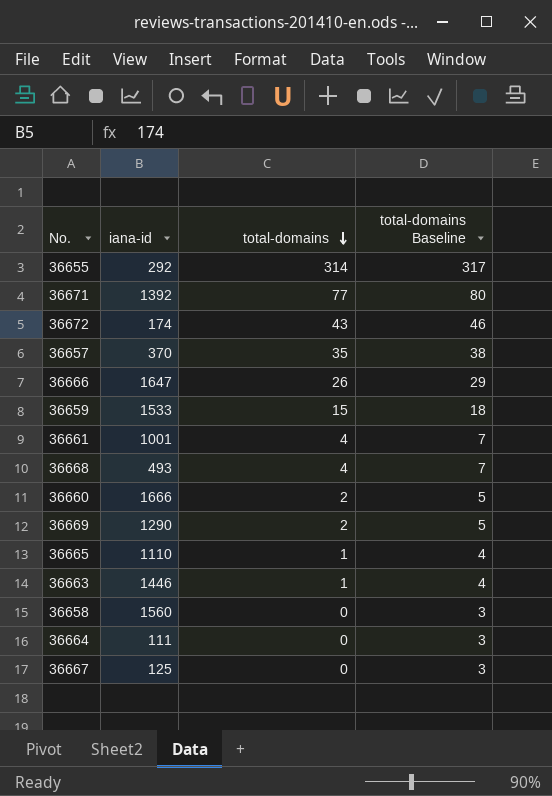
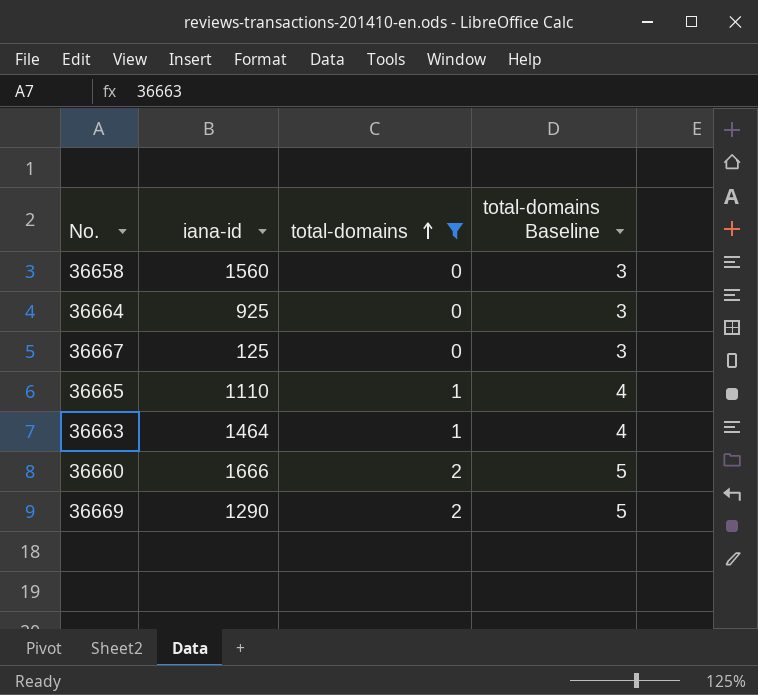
filter: none -> total-domains <= 2
row order: total-domains descending -> total-domains ascending
36664 | iana-id: 111 -> 925
36663 | iana-id: 1446 -> 1464

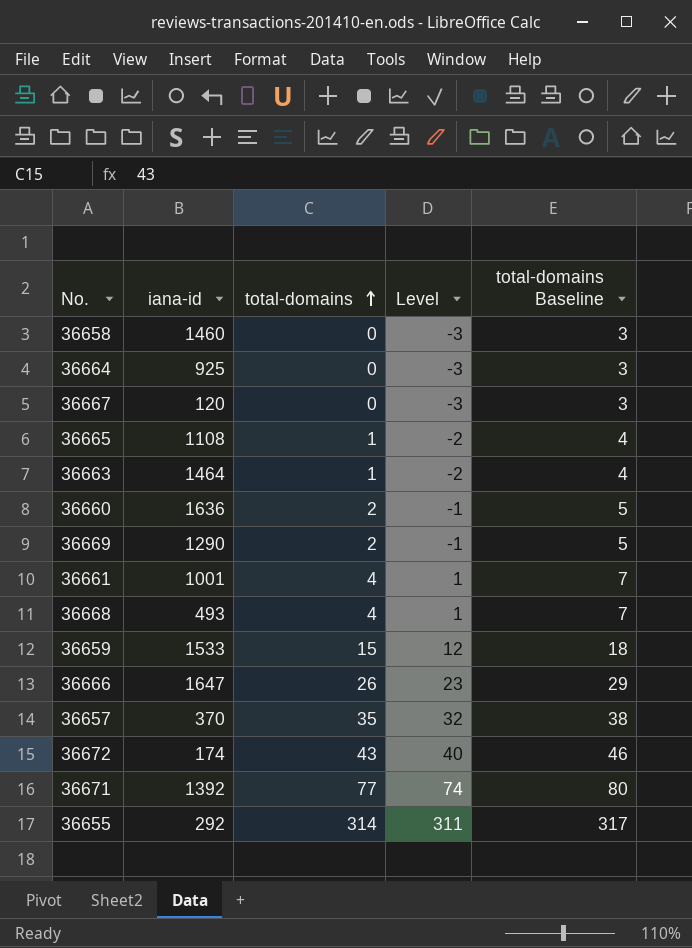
filter: total-domains <= 2 -> none
column Level | formula: none -> [total-domains] - 3
36658 | iana-id: 1560 -> 1460
36667 | iana-id: 125 -> 120
36665 | iana-id: 1110 -> 1108
36660 | iana-id: 1666 -> 1636

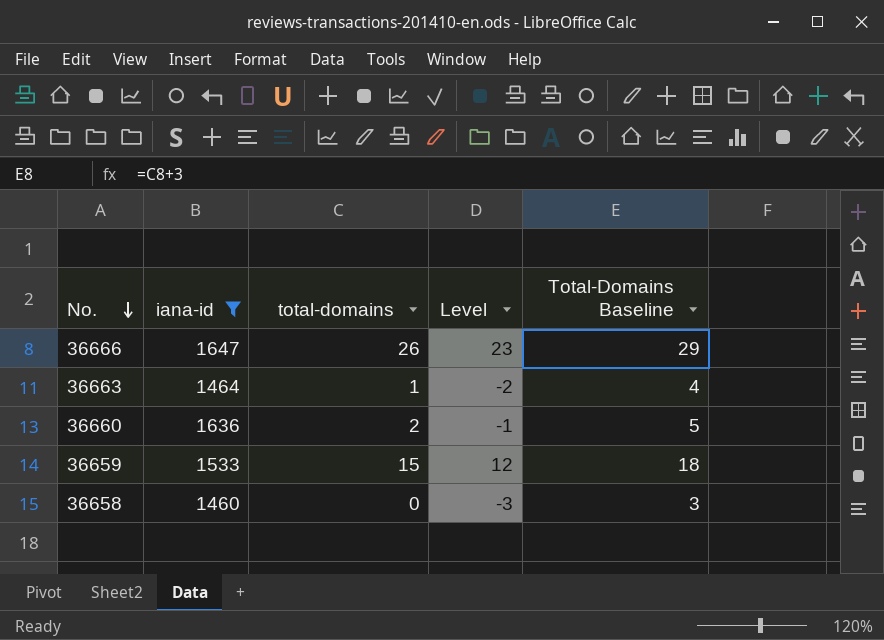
filter: none -> iana-id >= 1460
row order: total-domains ascending -> No. descending
column name: total-domains Baseline -> Total-Domains Baseline

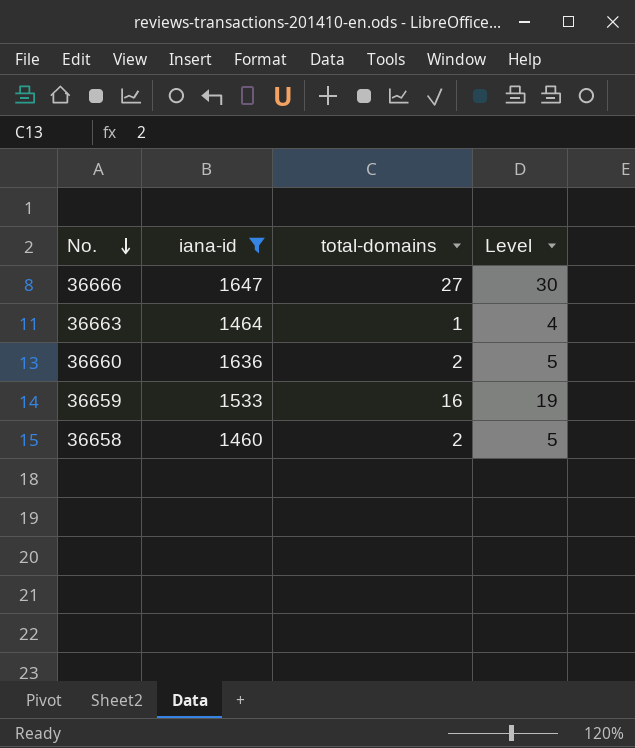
column Total-Domains Baseline | formula: [total-domains] + 3 -> none
column Level | formula: [total-domains] - 3 -> [total-domains] + 3
36666 | total-domains: 26 -> 27
36659 | total-domains: 15 -> 16
36658 | total-domains: 0 -> 2

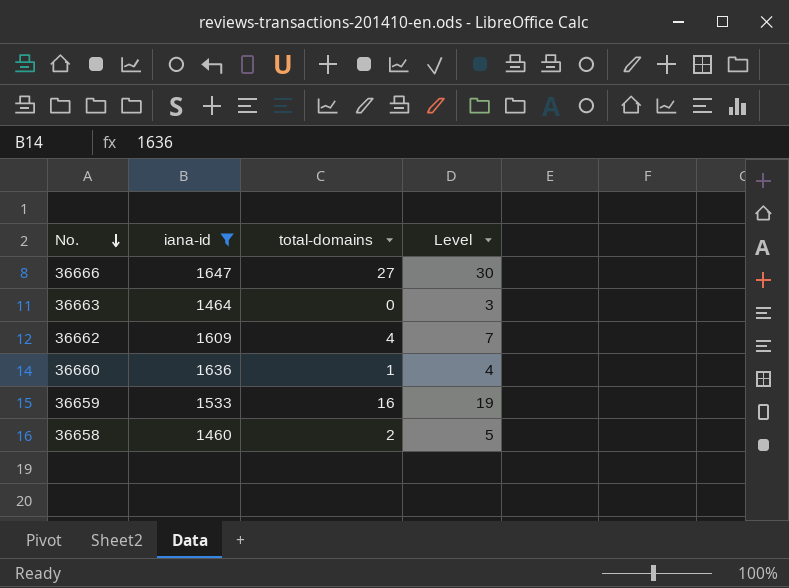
36663 | total-domains: 1 -> 0
36663 | Level: 4 -> 3
row 36662: none -> 1609 | 4 | 7
36660 | total-domains: 2 -> 1
36660 | Level: 5 -> 4

